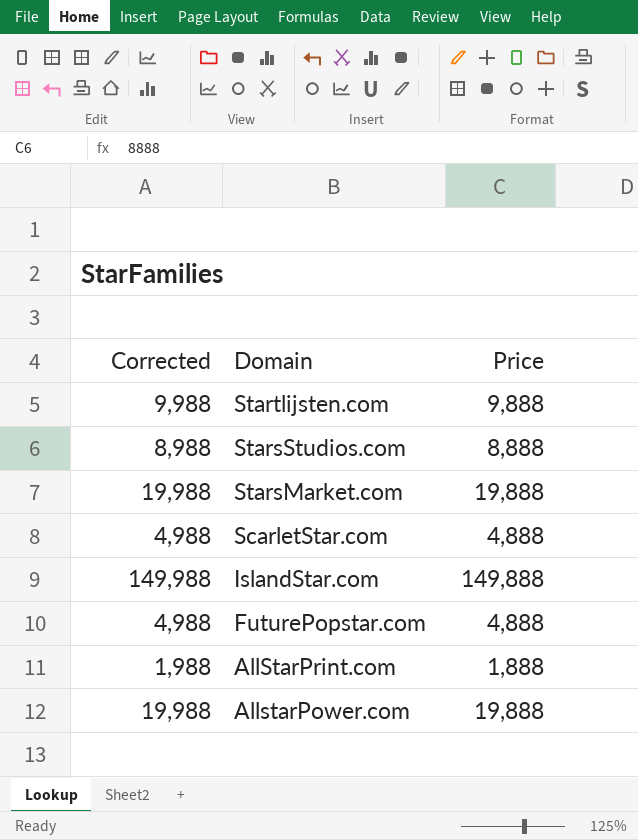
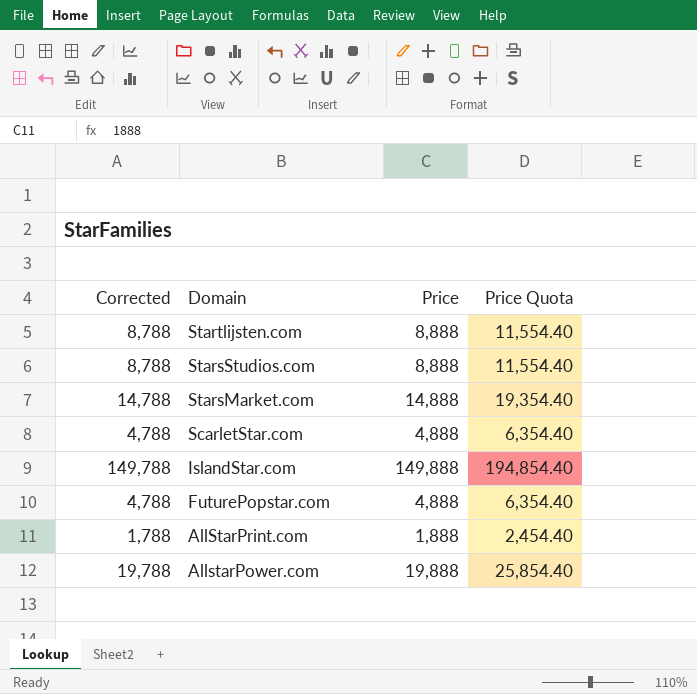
column Corrected | formula: [Price] + 100 -> [Price] - 100
column Price Quota | formula: none -> [Price] * 1.3
Startlijsten.com | Price: 9,888 -> 8,888
StarsMarket.com | Price: 19,888 -> 14,888

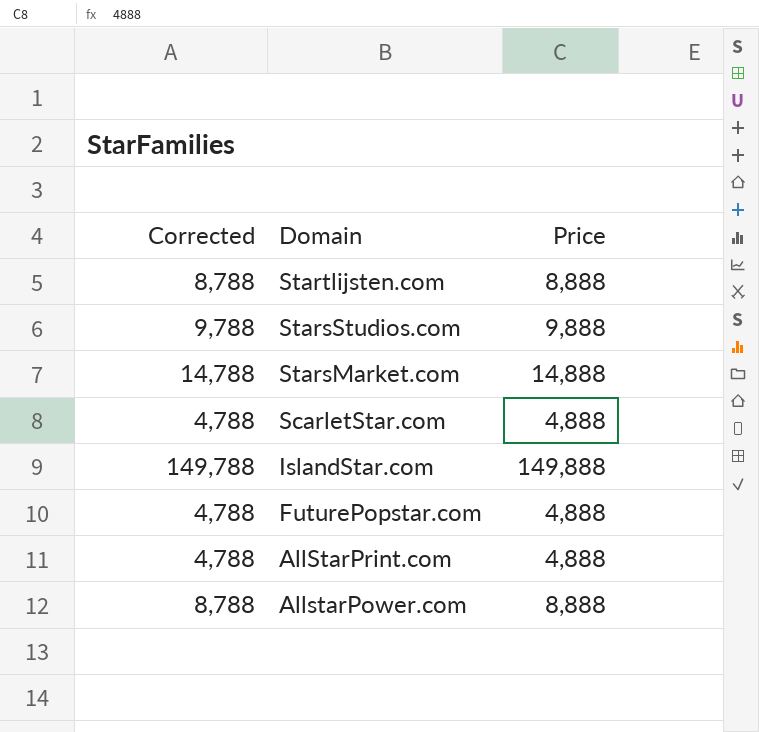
column Price Quota | formula: [Price] * 1.3 -> none
StarsStudios.com | Corrected: 8,788 -> 9,788
StarsStudios.com | Price: 8,888 -> 9,888
AllStarPrint.com | Corrected: 1,788 -> 4,788
AllStarPrint.com | Price: 1,888 -> 4,888
AllstarPower.com | Corrected: 19,788 -> 8,788
AllstarPower.com | Price: 19,888 -> 8,888

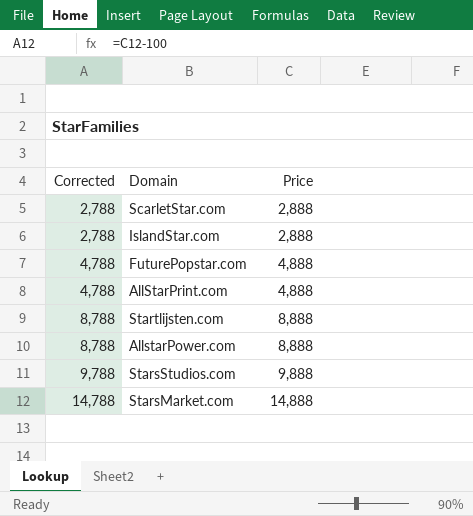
row order: Domain descending -> Corrected ascending
ScarletStar.com | Corrected: 4,788 -> 2,788
ScarletStar.com | Price: 4,888 -> 2,888
IslandStar.com | Corrected: 149,788 -> 2,788
IslandStar.com | Price: 149,888 -> 2,888

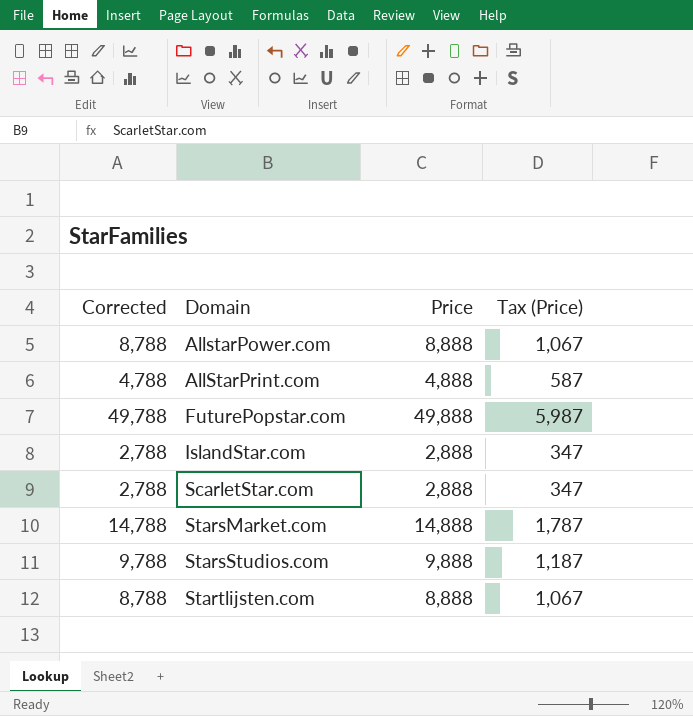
row order: Corrected ascending -> Domain ascending
column Tax (Price) | formula: none -> [Price] * 0.12
FuturePopstar.com | Corrected: 4,788 -> 49,788
FuturePopstar.com | Price: 4,888 -> 49,888

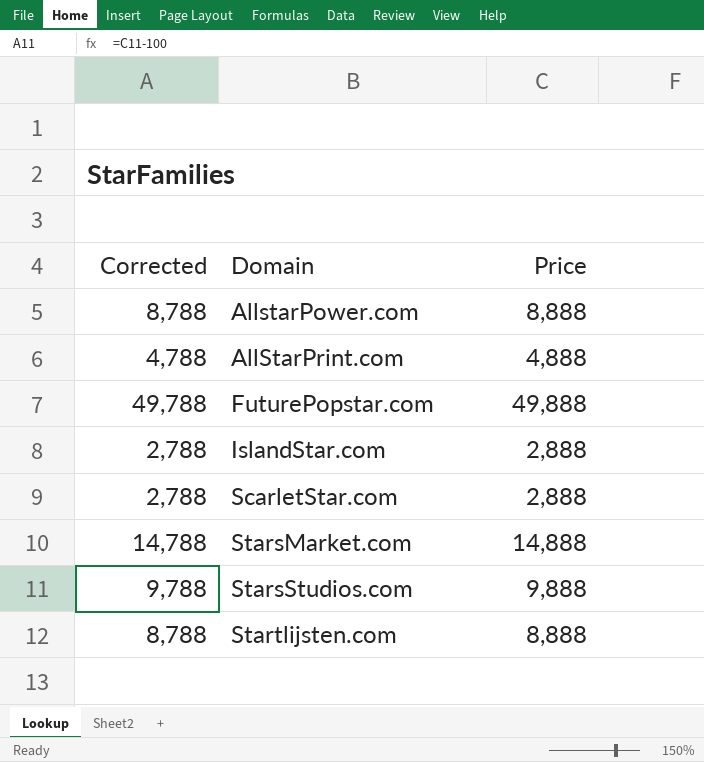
column Tax (Price) | formula: [Price] * 0.12 -> none

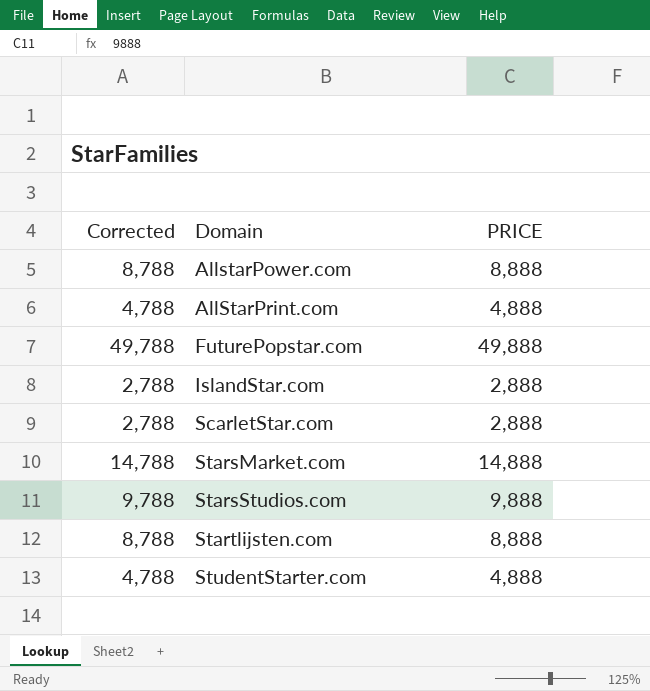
column name: Price -> PRICE
row StudentStarter.com: none -> 4,788 | 4,888

